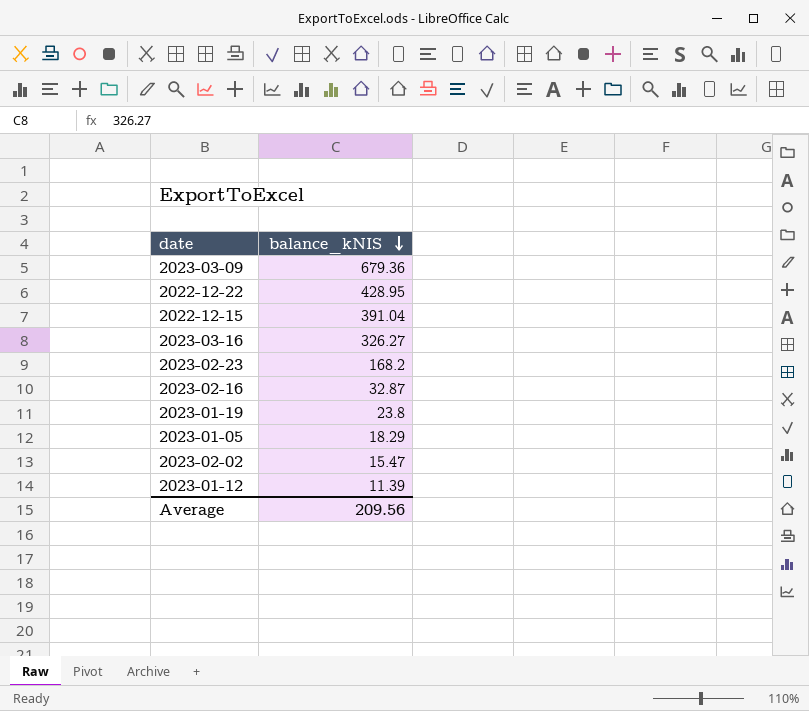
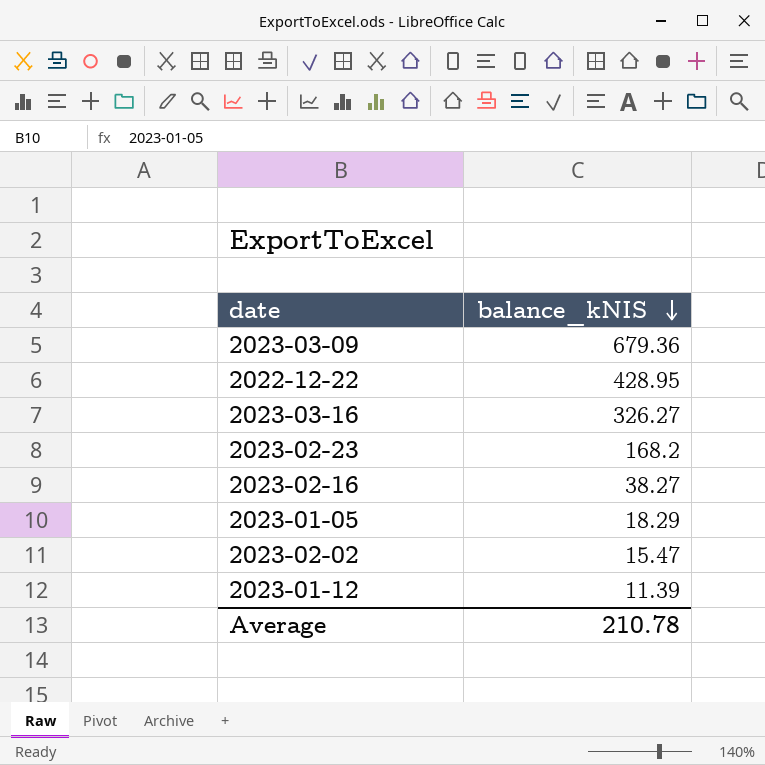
row 2022-12-15: 391.04 -> none
row 2023-01-19: 23.8 -> none
2023-02-16 | balance_kNIS: 32.87 -> 38.27
Average | balance_kNIS: 209.56 -> 210.78

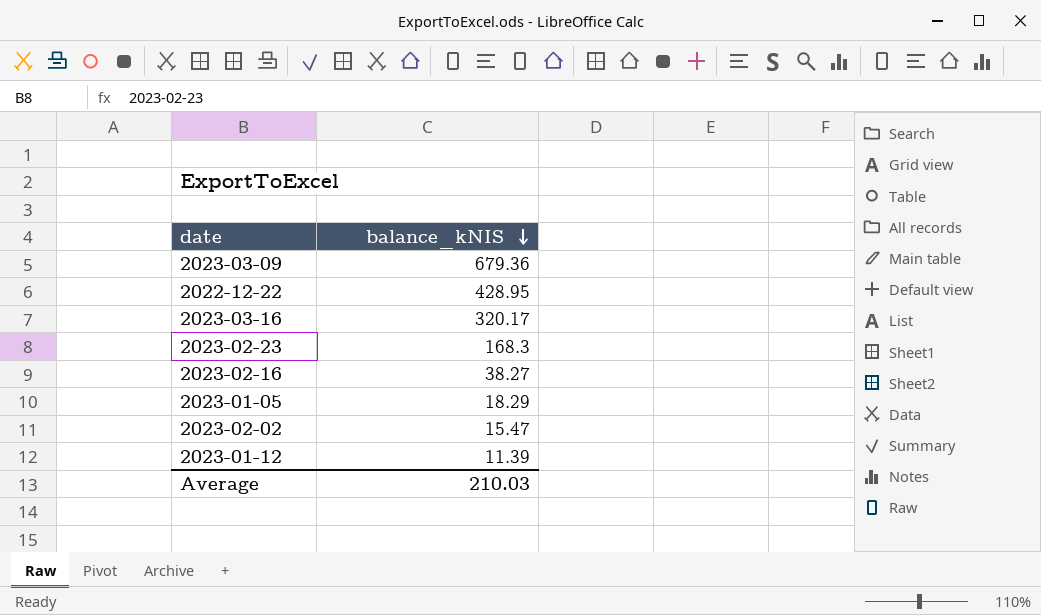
2023-03-16 | balance_kNIS: 326.27 -> 320.17
2023-02-23 | balance_kNIS: 168.2 -> 168.3
Average | balance_kNIS: 210.78 -> 210.03

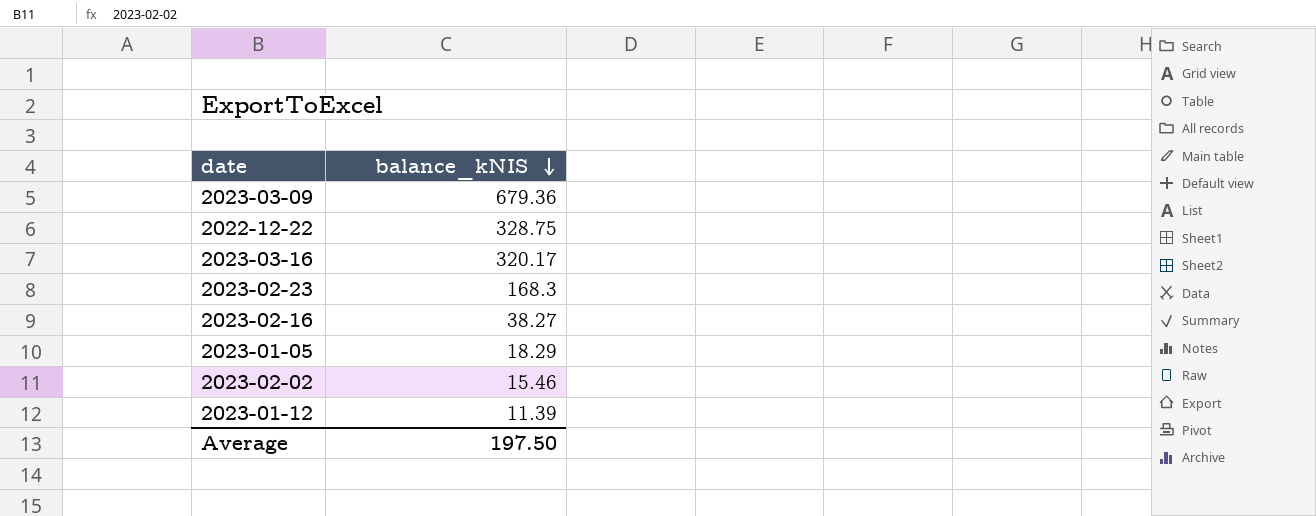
2022-12-22 | balance_kNIS: 428.95 -> 328.75
2023-02-02 | balance_kNIS: 15.47 -> 15.46
Average | balance_kNIS: 210.03 -> 197.50

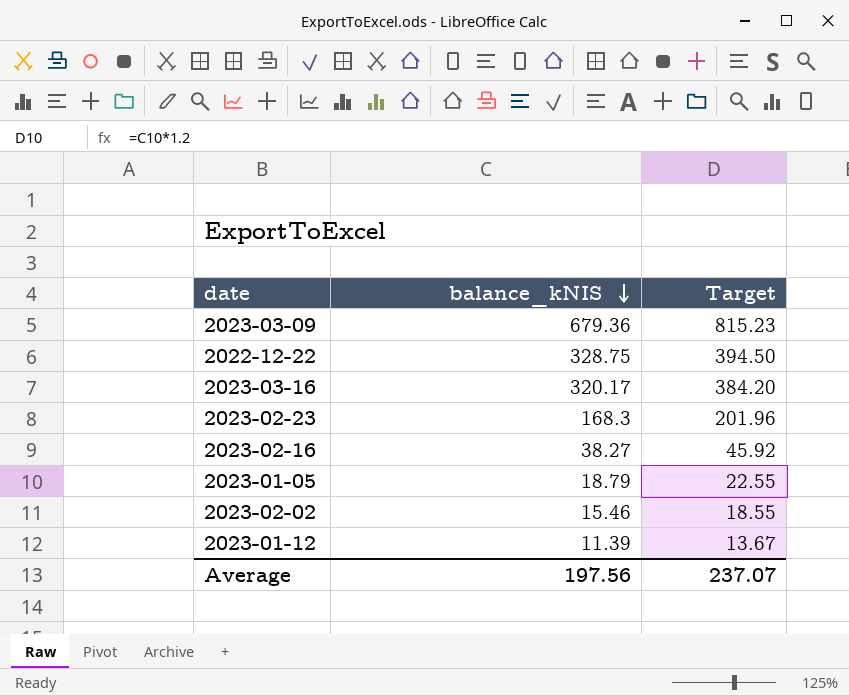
column Target | formula: none -> [balance_kNIS] * 1.2
2023-01-05 | balance_kNIS: 18.29 -> 18.79
Average | balance_kNIS: 197.50 -> 197.56

